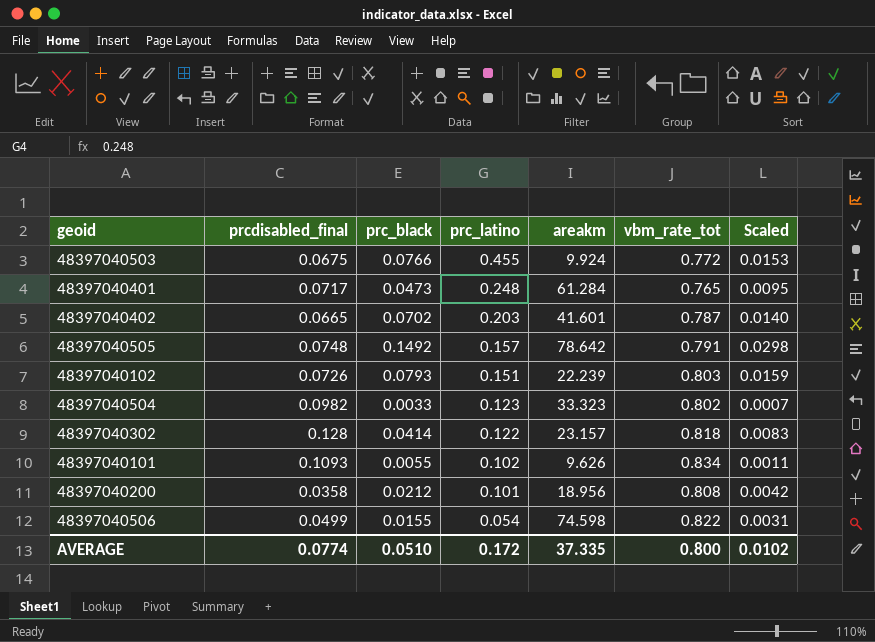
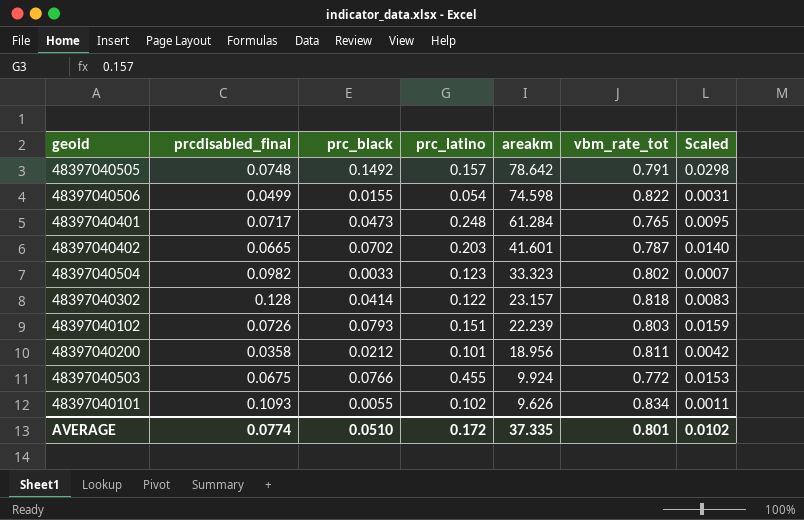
row order: prc_latino descending -> areakm descending
48397040200 | vbm_rate_tot: 0.808 -> 0.811
AVERAGE | vbm_rate_tot: 0.800 -> 0.801

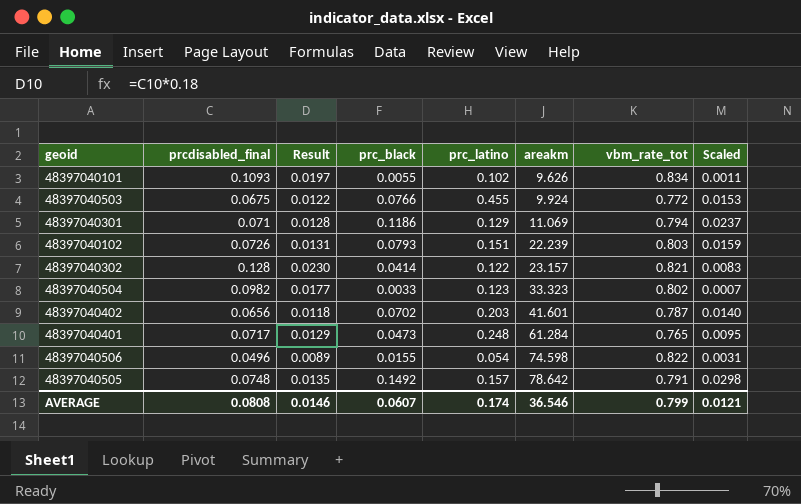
row order: areakm descending -> areakm ascending
column Result | formula: none -> [prcdisabled_final] * 0.18
row 48397040200: 0.0358 | 0.0212 | 0.101 | 18.956 | 0.811 | 0.0042 -> none
row 48397040301: none -> 0.071 | 0.0128 | 0.1186 | 0.129 | 11.069 | 0.794 | 0.0237
48397040302 | vbm_rate_tot: 0.818 -> 0.821
48397040402 | prcdisabled_final: 0.0665 -> 0.0656
48397040506 | prcdisabled_final: 0.0499 -> 0.0496
AVERAGE | prcdisabled_final: 0.0774 -> 0.0808
AVERAGE | prc_black: 0.0510 -> 0.0607
AVERAGE | prc_latino: 0.172 -> 0.174
AVERAGE | areakm: 37.335 -> 36.546
AVERAGE | vbm_rate_tot: 0.801 -> 0.799
AVERAGE | Scaled: 0.0102 -> 0.0121

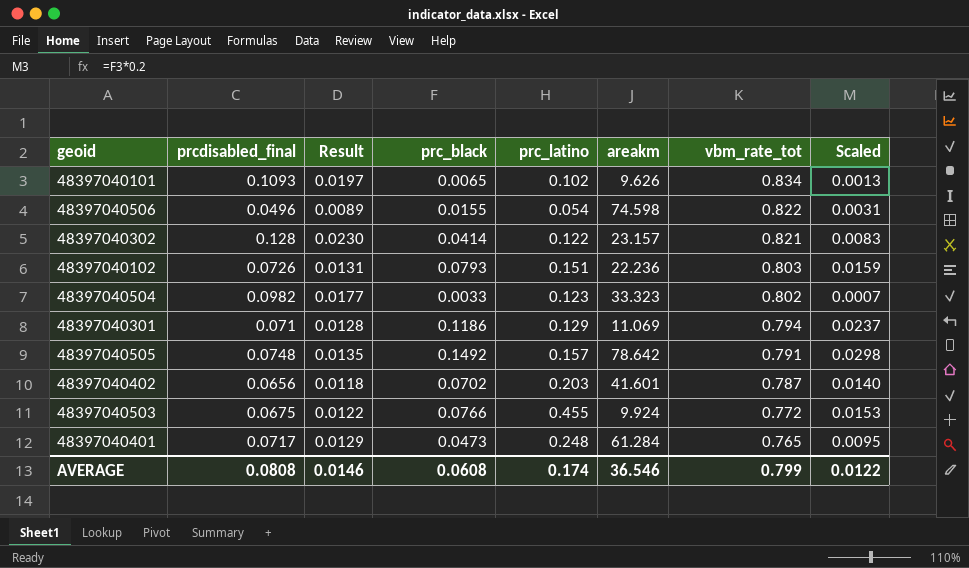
row order: areakm ascending -> vbm_rate_tot descending
48397040101 | prc_black: 0.0055 -> 0.0065
48397040101 | Scaled: 0.0011 -> 0.0013
48397040102 | areakm: 22.239 -> 22.236
AVERAGE | prc_black: 0.0607 -> 0.0608
AVERAGE | Scaled: 0.0121 -> 0.0122

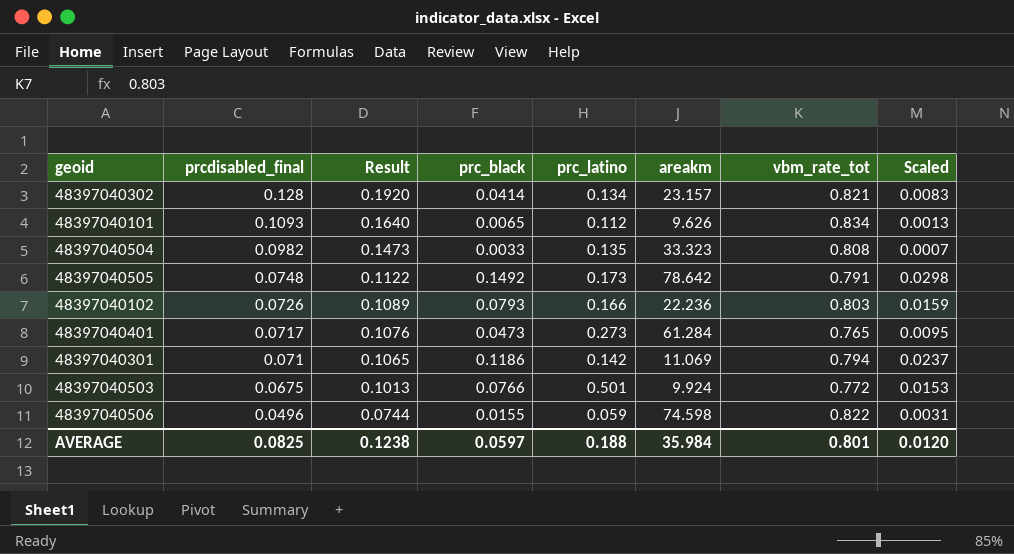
row order: vbm_rate_tot descending -> prcdisabled_final descending
column Result | formula: [prcdisabled_final] * 0.18 -> [prcdisabled_final] * 1.5
row 48397040402: 0.0656 | 0.0118 | 0.0702 | 0.203 | 41.601 | 0.787 | 0.0140 -> none
48397040302 | prc_latino: 0.122 -> 0.134
48397040101 | prc_latino: 0.102 -> 0.112
48397040504 | prc_latino: 0.123 -> 0.135
48397040504 | vbm_rate_tot: 0.802 -> 0.808
48397040505 | prc_latino: 0.157 -> 0.173
48397040102 | prc_latino: 0.151 -> 0.166
48397040401 | prc_latino: 0.248 -> 0.273
48397040301 | prc_latino: 0.129 -> 0.142
48397040503 | prc_latino: 0.455 -> 0.501
48397040506 | prc_latino: 0.054 -> 0.059
AVERAGE | prcdisabled_final: 0.0808 -> 0.0825
AVERAGE | Result: 0.0146 -> 0.1238
AVERAGE | prc_black: 0.0608 -> 0.0597
AVERAGE | prc_latino: 0.174 -> 0.188
AVERAGE | areakm: 36.546 -> 35.984
AVERAGE | vbm_rate_tot: 0.799 -> 0.801
AVERAGE | Scaled: 0.0122 -> 0.0120

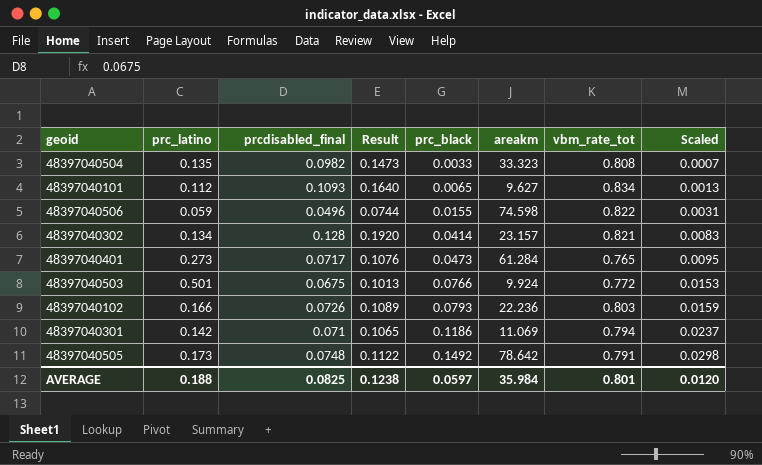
row order: prcdisabled_final descending -> prc_black ascending
column prc_latino | position: 5 -> 2
48397040101 | areakm: 9.626 -> 9.627

